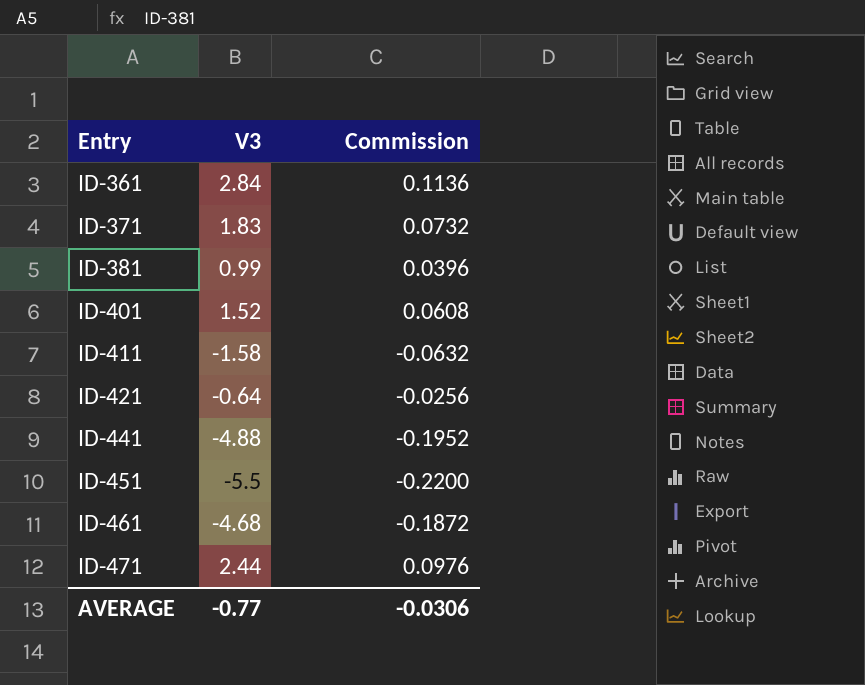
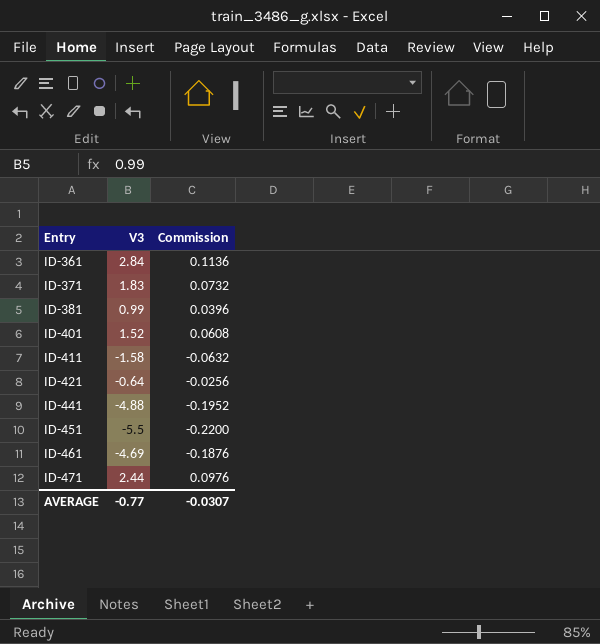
ID-461 | V3: -4.68 -> -4.69
ID-461 | Commission: -0.1872 -> -0.1876
AVERAGE | Commission: -0.0306 -> -0.0307

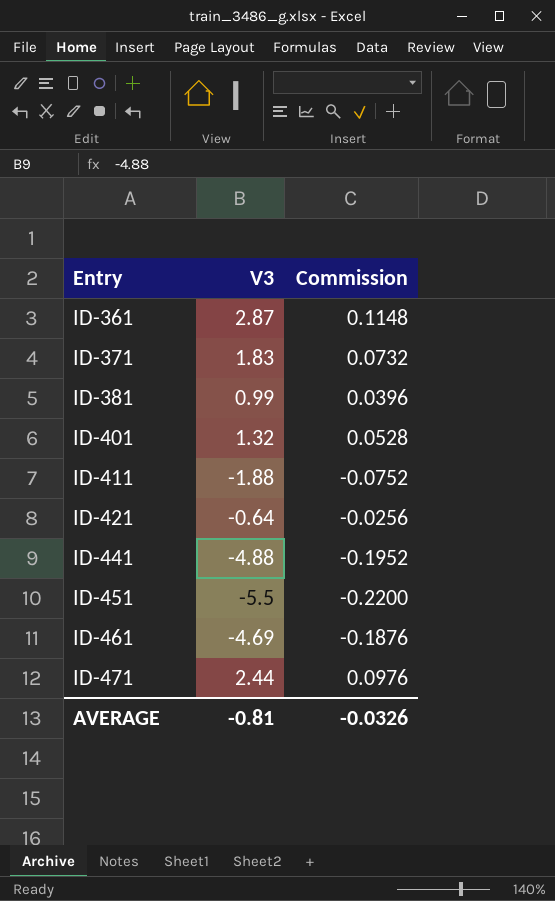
ID-361 | V3: 2.84 -> 2.87
ID-361 | Commission: 0.1136 -> 0.1148
ID-401 | V3: 1.52 -> 1.32
ID-401 | Commission: 0.0608 -> 0.0528
ID-411 | V3: -1.58 -> -1.88
ID-411 | Commission: -0.0632 -> -0.0752
AVERAGE | V3: -0.77 -> -0.81
AVERAGE | Commission: -0.0307 -> -0.0326

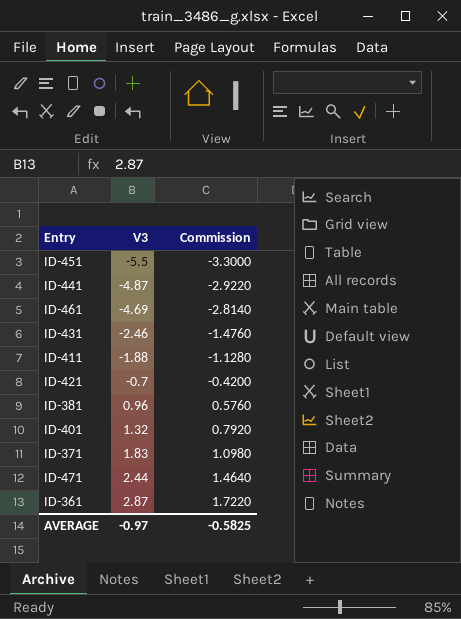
row order: Entry ascending -> V3 ascending
column Commission | formula: [V3] * 0.04 -> [V3] * 0.6
ID-441 | V3: -4.88 -> -4.87
row ID-431: none -> -2.46 | -1.4760
ID-421 | V3: -0.64 -> -0.7
ID-381 | V3: 0.99 -> 0.96
AVERAGE | V3: -0.81 -> -0.97
AVERAGE | Commission: -0.0326 -> -0.5825

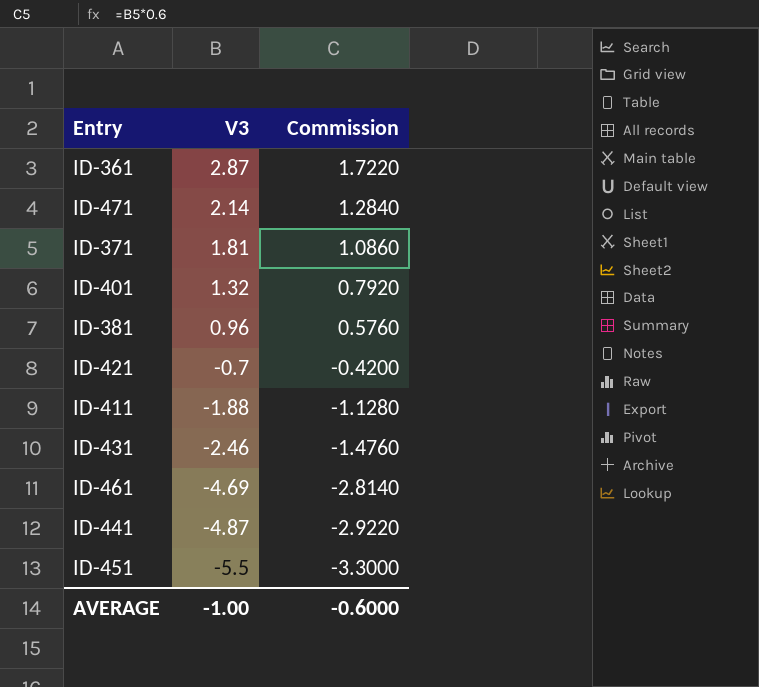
row order: V3 ascending -> V3 descending
ID-471 | V3: 2.44 -> 2.14
ID-471 | Commission: 1.4640 -> 1.2840
ID-371 | V3: 1.83 -> 1.81
ID-371 | Commission: 1.0980 -> 1.0860
AVERAGE | V3: -0.97 -> -1.00
AVERAGE | Commission: -0.5825 -> -0.6000

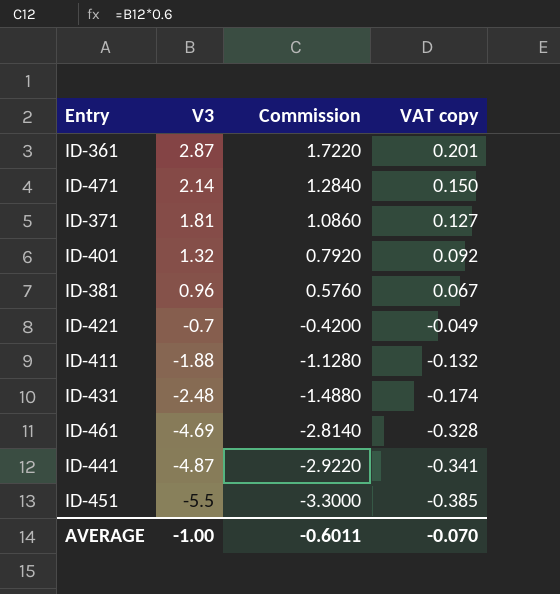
column VAT copy | formula: none -> [V3] * 0.07
ID-431 | V3: -2.46 -> -2.48
ID-431 | Commission: -1.4760 -> -1.4880
AVERAGE | Commission: -0.6000 -> -0.6011

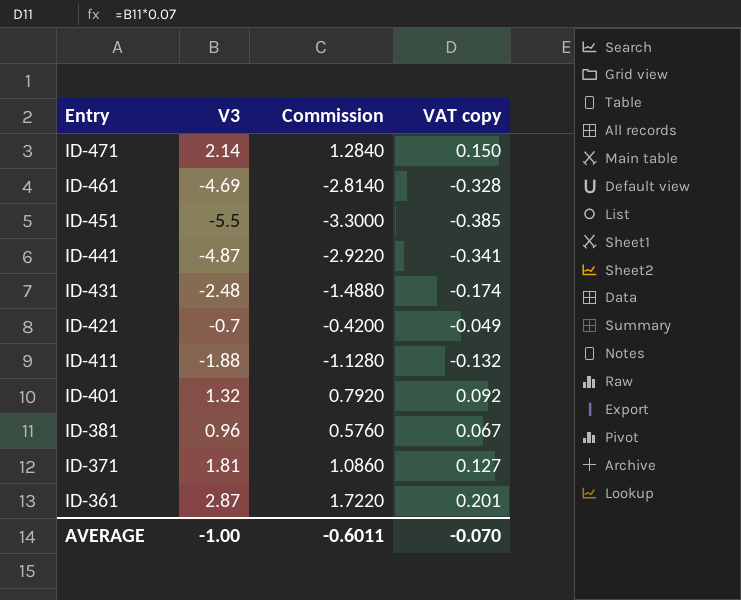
row order: V3 descending -> Entry descending

